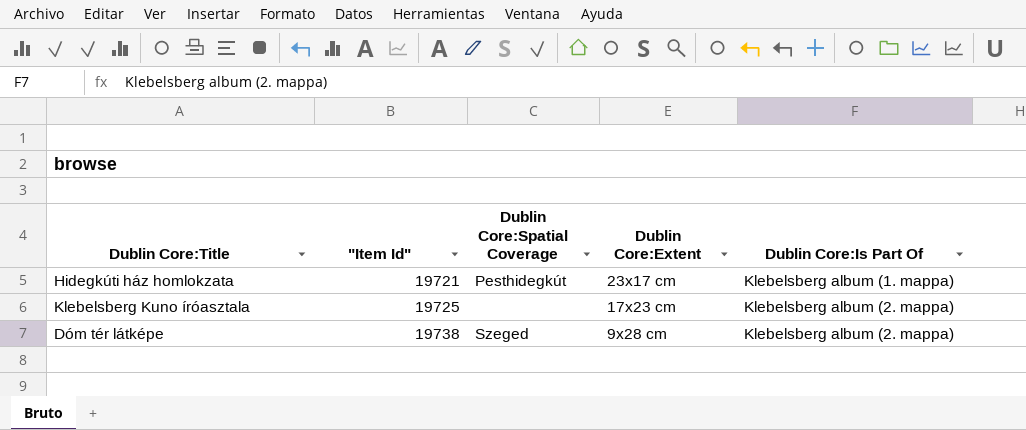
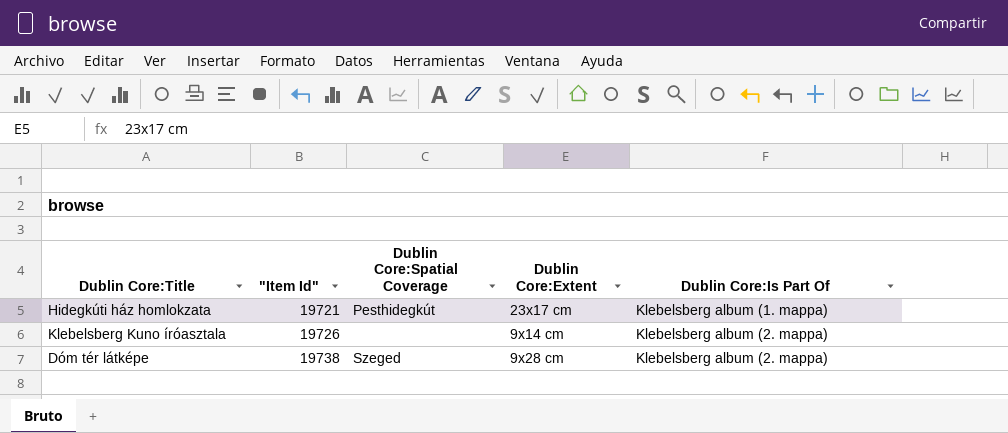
Klebelsberg Kuno íróasztala | "Item Id": 19725 -> 19726
Klebelsberg Kuno íróasztala | Dublin Core:Extent: 17x23 cm -> 9x14 cm

